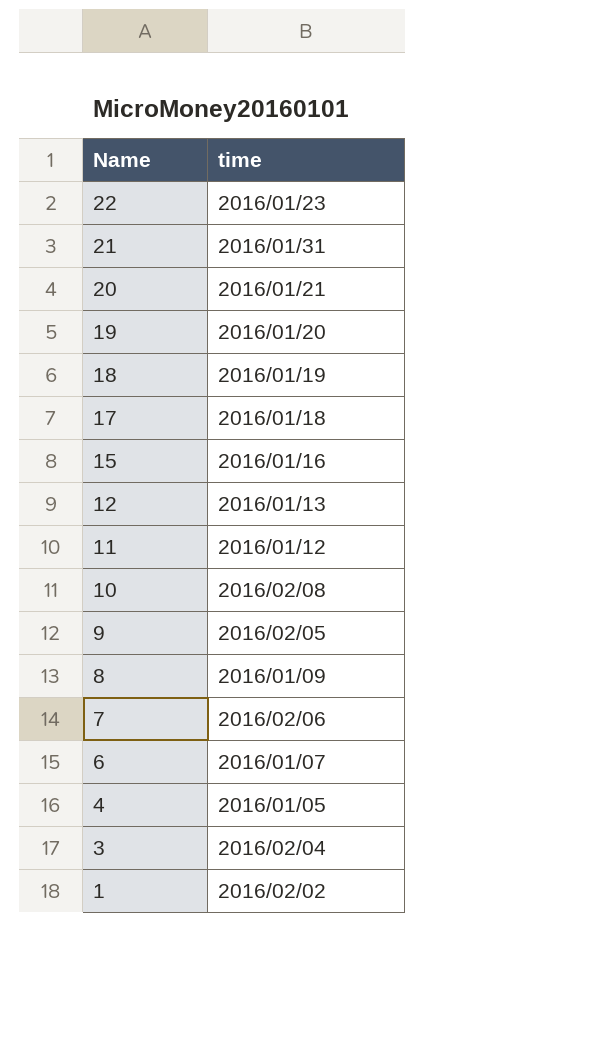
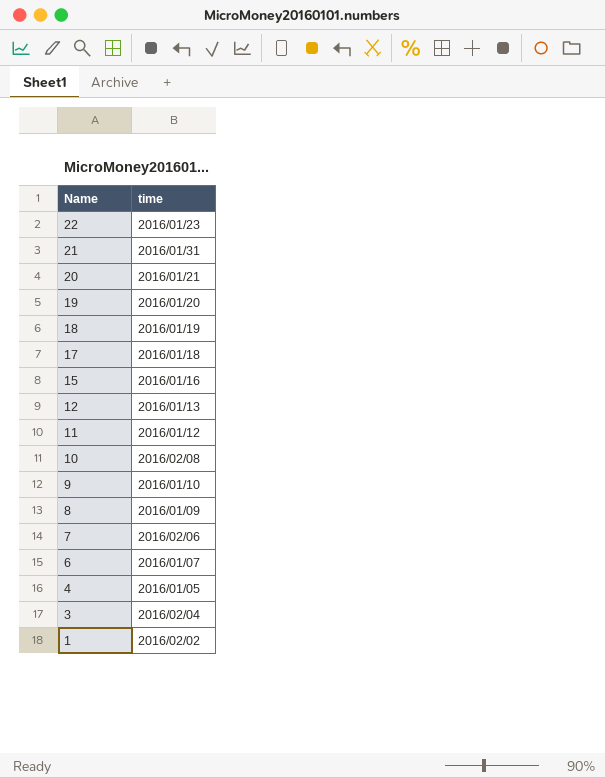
9 | time: 2016/02/05 -> 2016/01/10

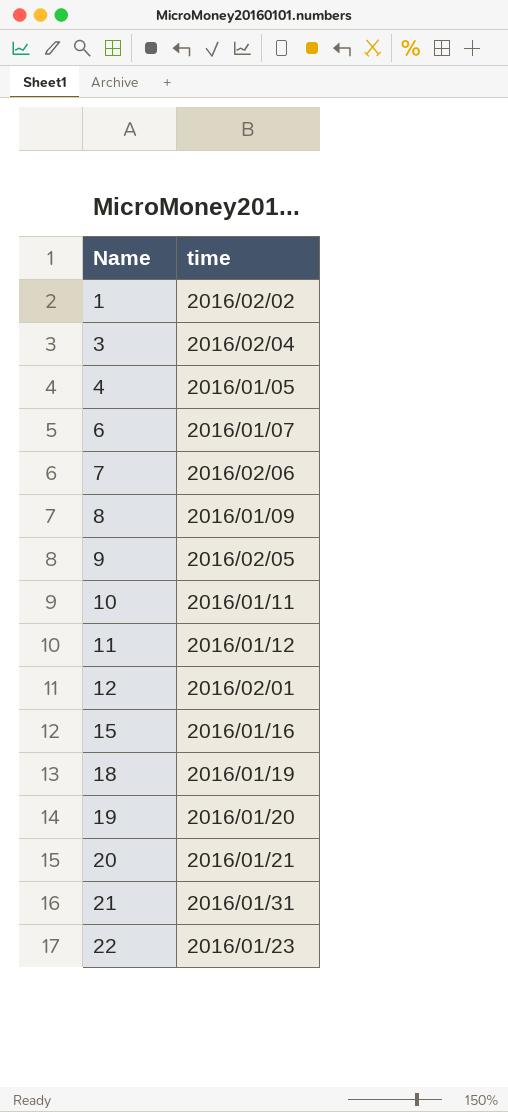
row order: Name descending -> Name ascending
row 17: 2016/01/18 -> none
9 | time: 2016/01/10 -> 2016/02/05
10 | time: 2016/02/08 -> 2016/01/11
12 | time: 2016/01/13 -> 2016/02/01

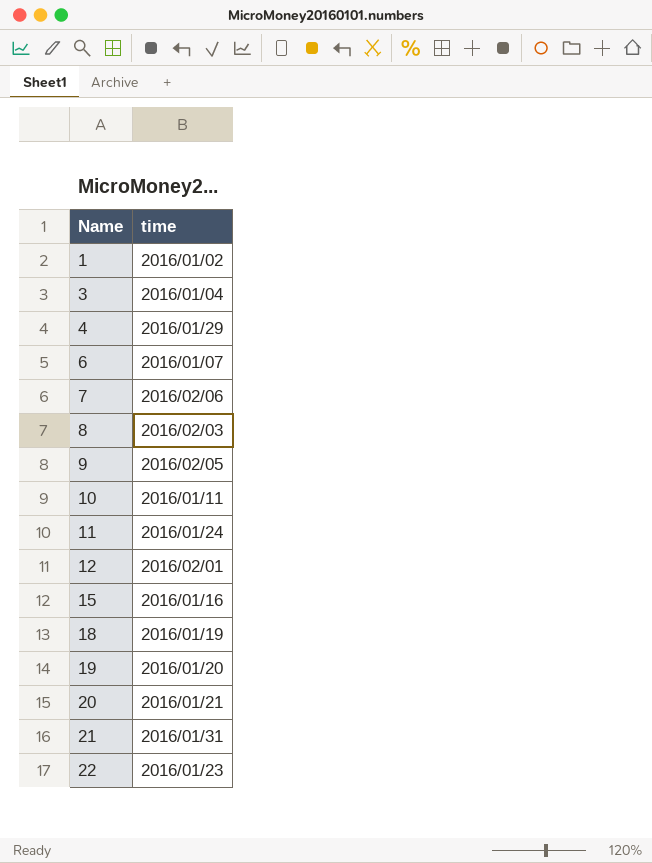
1 | time: 2016/02/02 -> 2016/01/02
3 | time: 2016/02/04 -> 2016/01/04
4 | time: 2016/01/05 -> 2016/01/29
8 | time: 2016/01/09 -> 2016/02/03
11 | time: 2016/01/12 -> 2016/01/24

